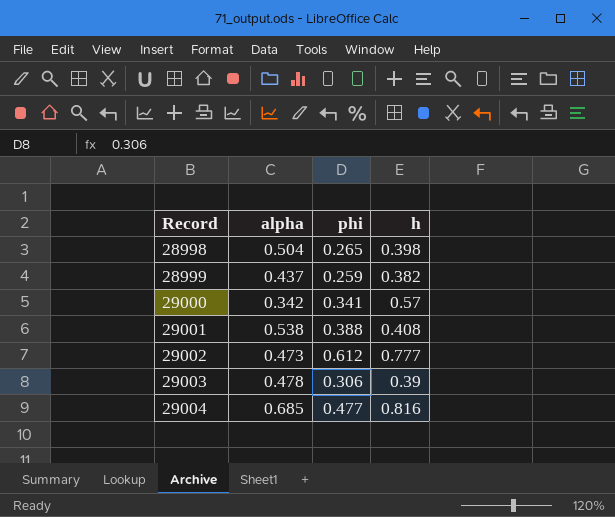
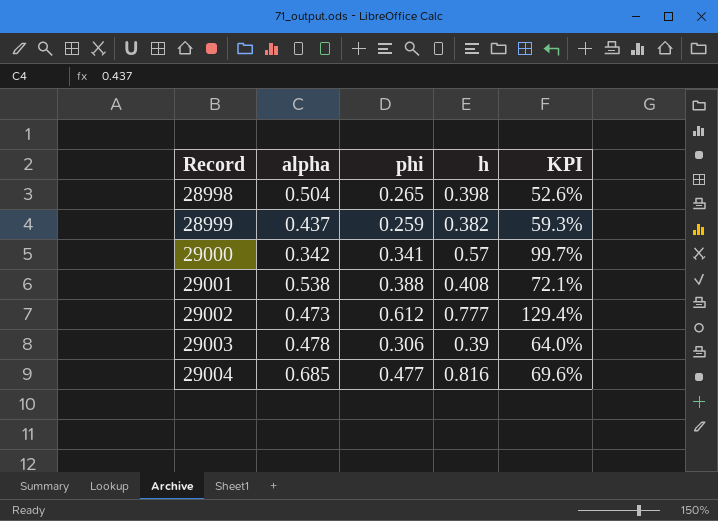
column KPI | formula: none -> [phi] / [alpha]

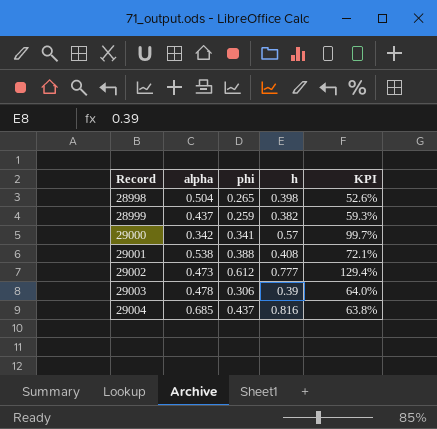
29004 | phi: 0.477 -> 0.437
29004 | KPI: 69.6% -> 63.8%

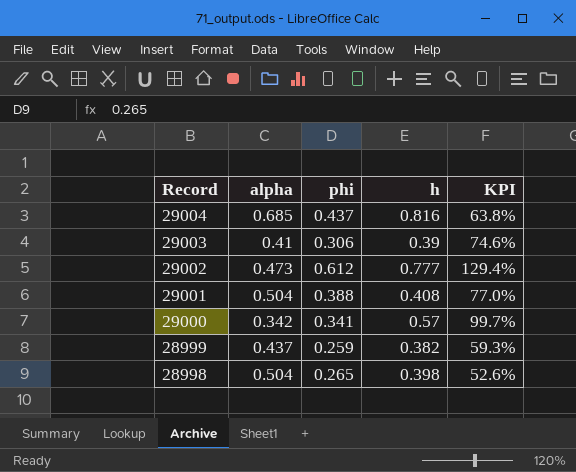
row order: Record ascending -> Record descending
29003 | alpha: 0.478 -> 0.41
29003 | KPI: 64.0% -> 74.6%
29001 | alpha: 0.538 -> 0.504
29001 | KPI: 72.1% -> 77.0%

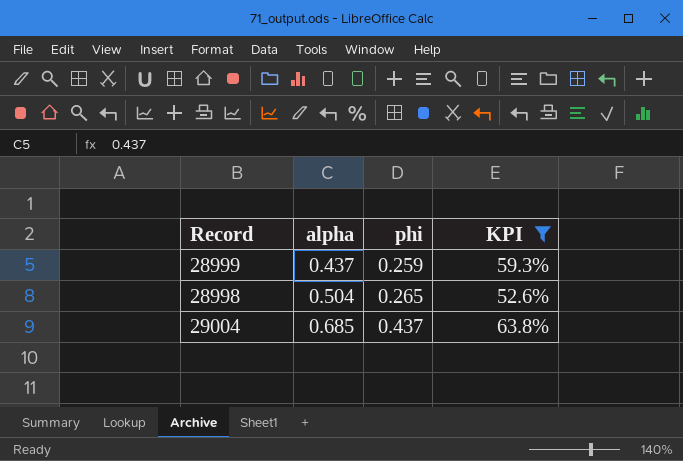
filter: none -> KPI <= 63.8%
row order: Record descending -> alpha ascending
column h | position: 4 -> none

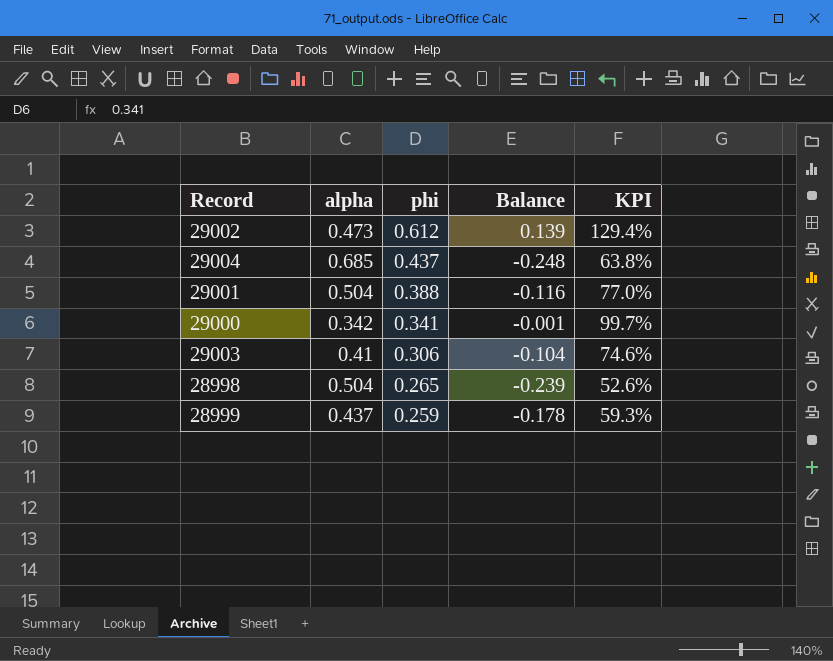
filter: KPI <= 63.8% -> none
row order: alpha ascending -> phi descending
column Balance | formula: none -> [phi] - [alpha]

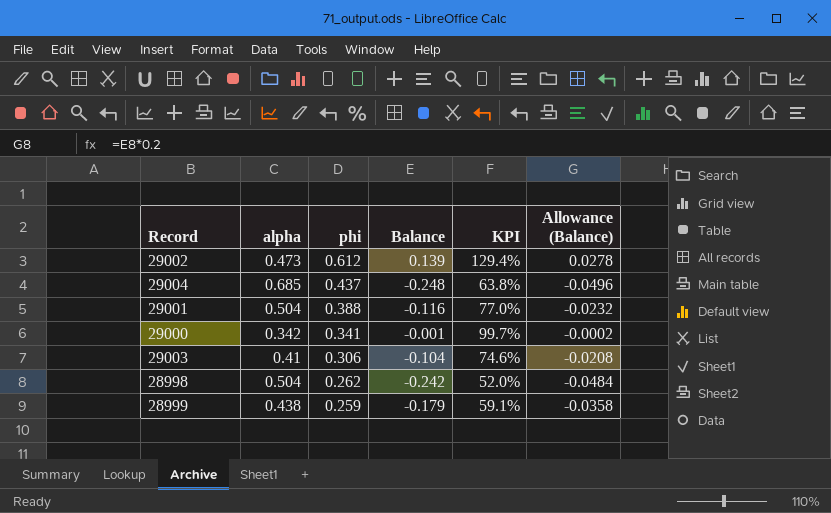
column Allowance (Balance) | formula: none -> [Balance] * 0.2
28998 | phi: 0.265 -> 0.262
28998 | Balance: -0.239 -> -0.242
28998 | KPI: 52.6% -> 52.0%
28999 | alpha: 0.437 -> 0.438
28999 | Balance: -0.178 -> -0.179
28999 | KPI: 59.3% -> 59.1%

